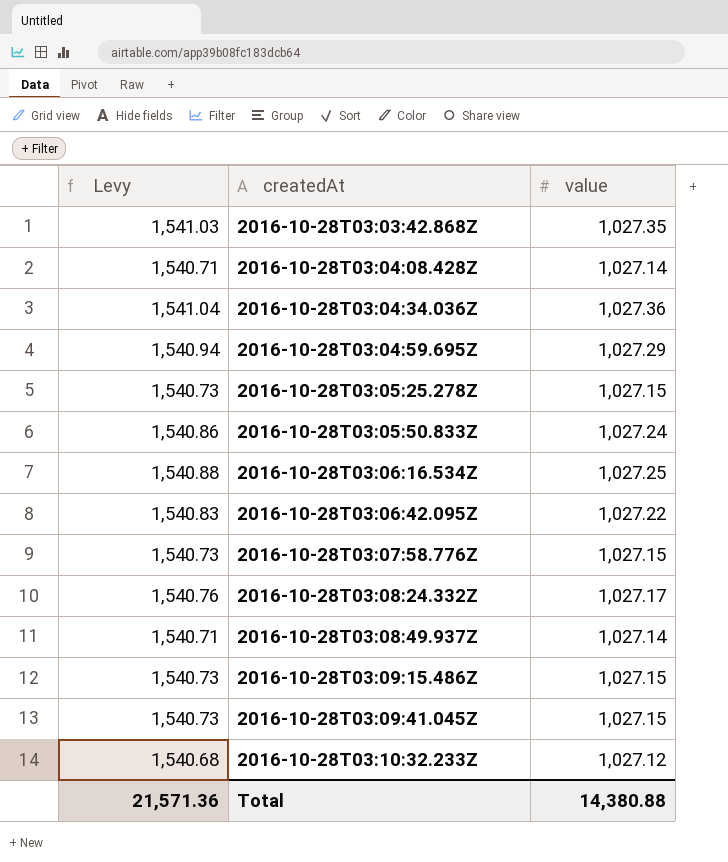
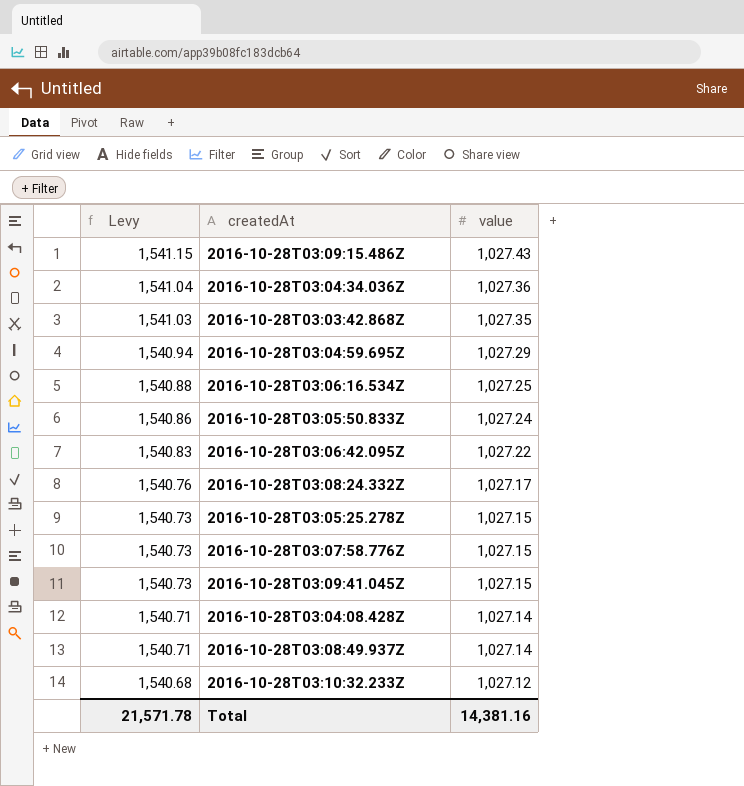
row order: createdAt ascending -> Levy descending
2016-10-28T03:09:15.486Z | Levy: 1,540.73 -> 1,541.15
2016-10-28T03:09:15.486Z | value: 1,027.15 -> 1,027.43
Total | Levy: 21,571.36 -> 21,571.78
Total | value: 14,380.88 -> 14,381.16

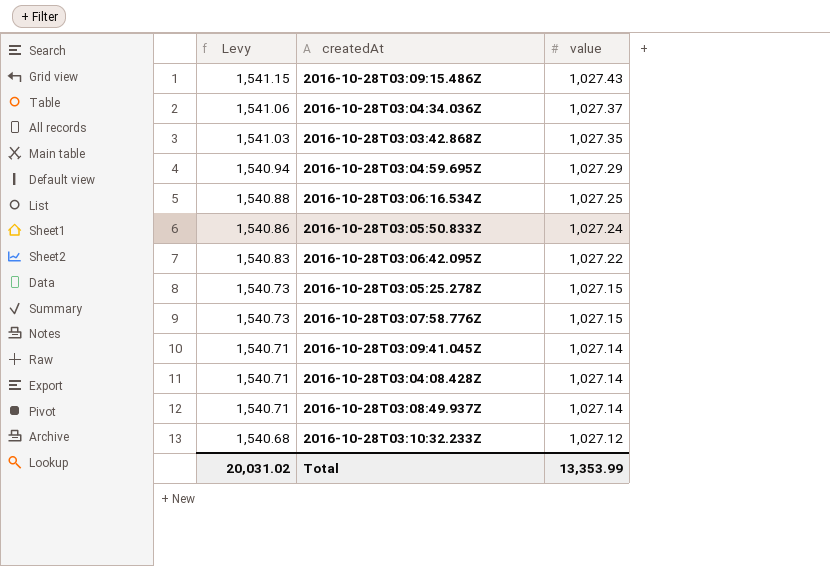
row 2016-10-28T03:08:24.332Z: 1,540.76 | 1,027.17 -> none
2016-10-28T03:04:34.036Z | Levy: 1,541.04 -> 1,541.06
2016-10-28T03:04:34.036Z | value: 1,027.36 -> 1,027.37
2016-10-28T03:09:41.045Z | Levy: 1,540.73 -> 1,540.71
2016-10-28T03:09:41.045Z | value: 1,027.15 -> 1,027.14
Total | Levy: 21,571.78 -> 20,031.02
Total | value: 14,381.16 -> 13,353.99

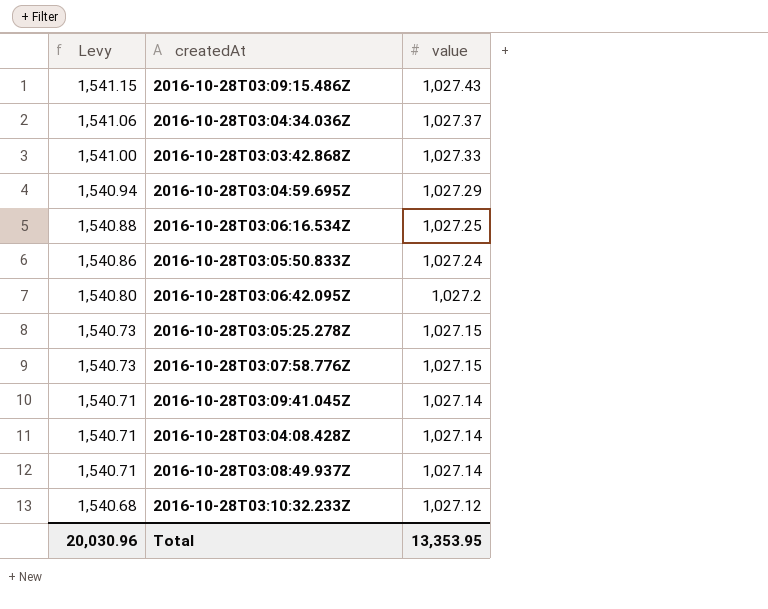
2016-10-28T03:03:42.868Z | Levy: 1,541.03 -> 1,541.00
2016-10-28T03:03:42.868Z | value: 1,027.35 -> 1,027.33
2016-10-28T03:06:42.095Z | Levy: 1,540.83 -> 1,540.80
2016-10-28T03:06:42.095Z | value: 1,027.22 -> 1,027.2
Total | Levy: 20,031.02 -> 20,030.96
Total | value: 13,353.99 -> 13,353.95

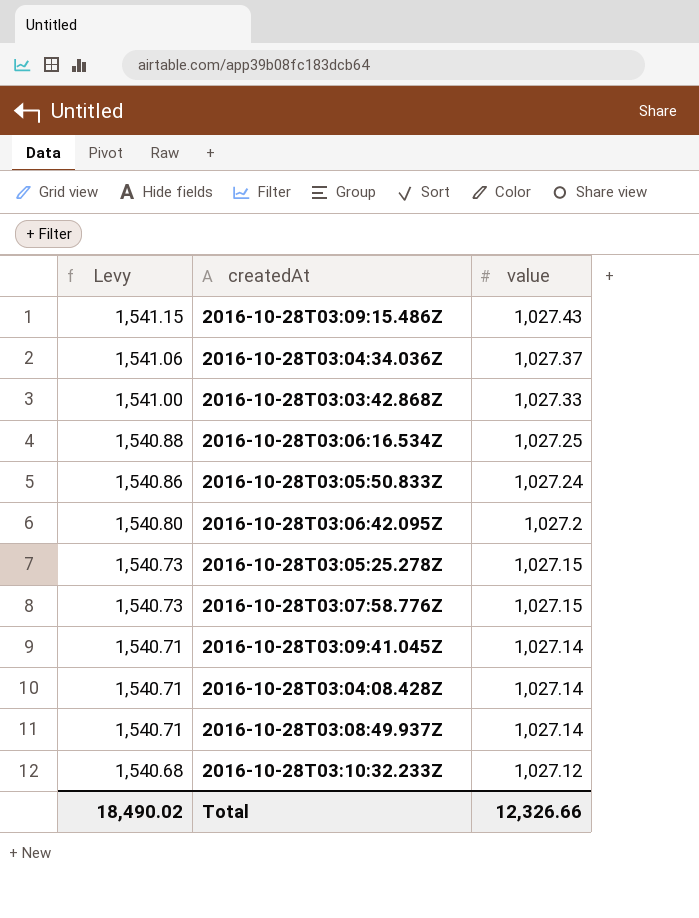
row 2016-10-28T03:04:59.695Z: 1,540.94 | 1,027.29 -> none
Total | Levy: 20,030.96 -> 18,490.02
Total | value: 13,353.95 -> 12,326.66

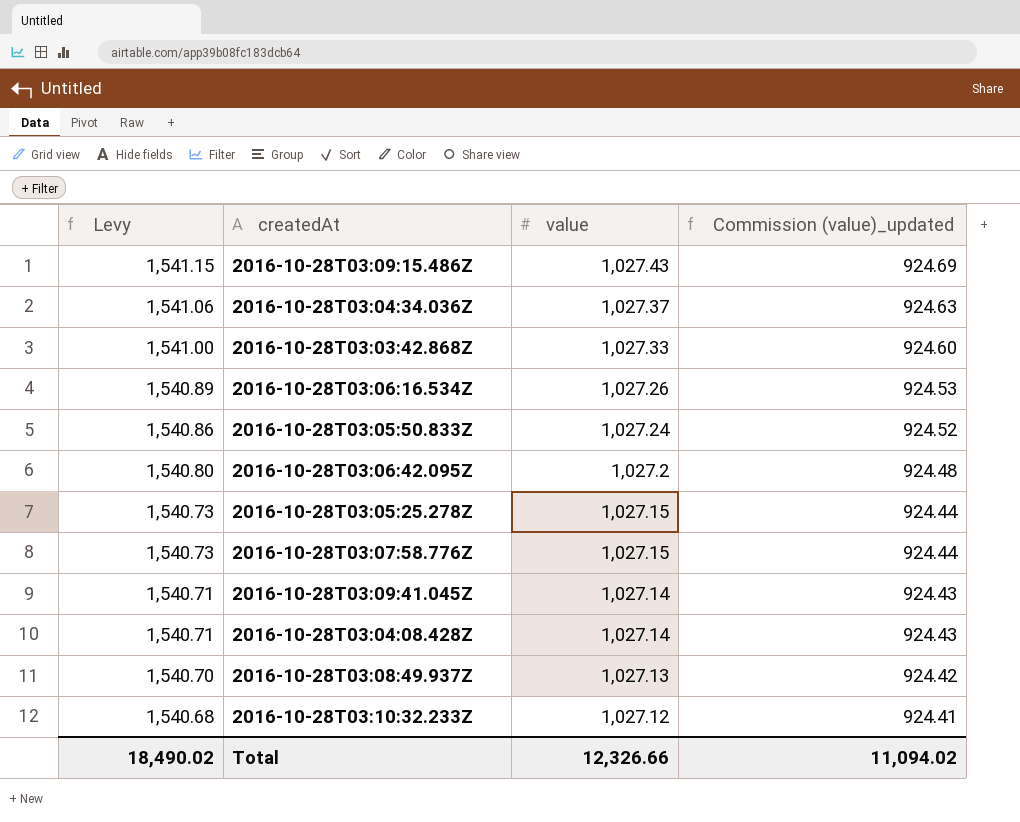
column Commission (value)_updated | formula: none -> [value] * 0.9
2016-10-28T03:06:16.534Z | Levy: 1,540.88 -> 1,540.89
2016-10-28T03:06:16.534Z | value: 1,027.25 -> 1,027.26
2016-10-28T03:08:49.937Z | Levy: 1,540.71 -> 1,540.70
2016-10-28T03:08:49.937Z | value: 1,027.14 -> 1,027.13

